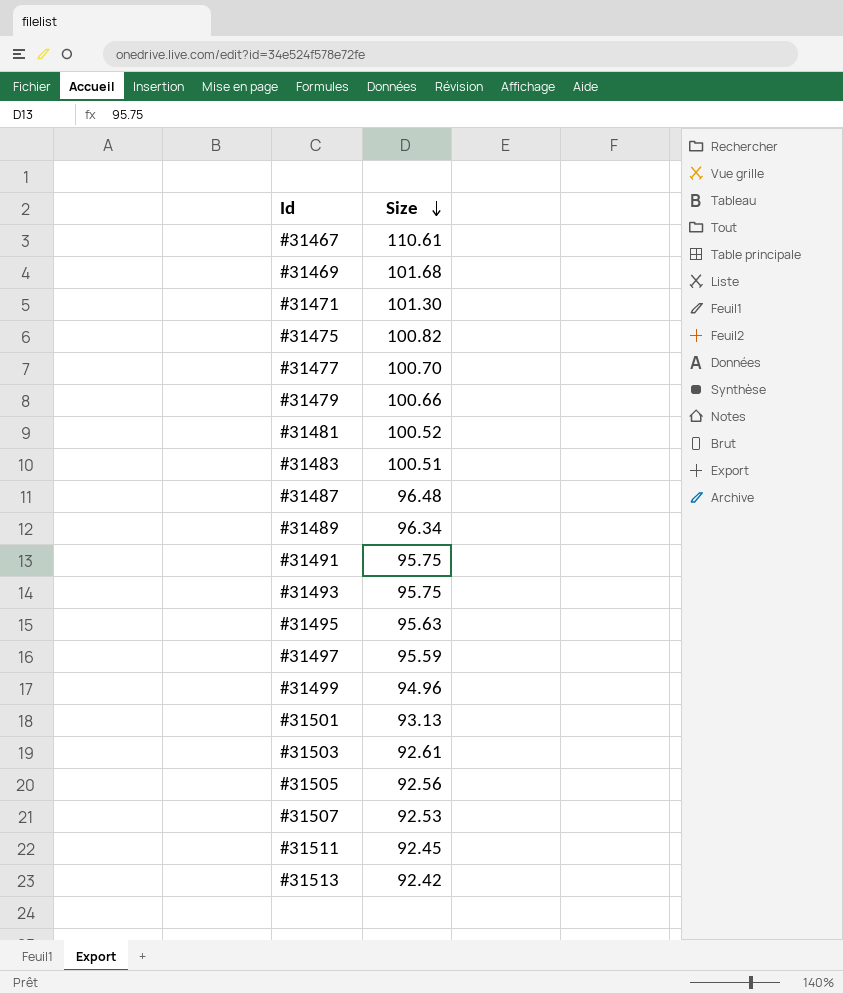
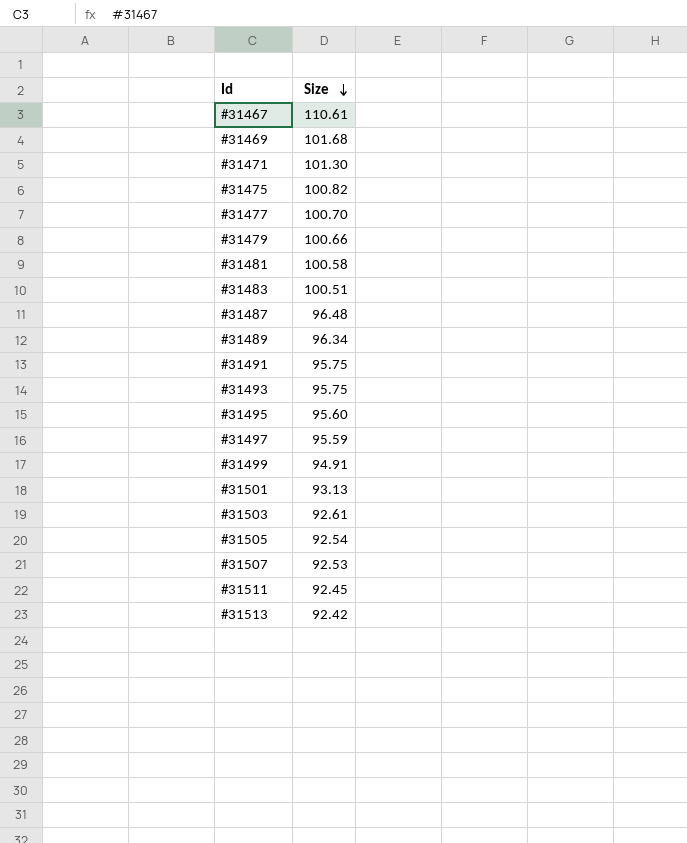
#31481 | Size: 100.52 -> 100.58
#31495 | Size: 95.63 -> 95.60
#31499 | Size: 94.96 -> 94.91
#31505 | Size: 92.56 -> 92.54

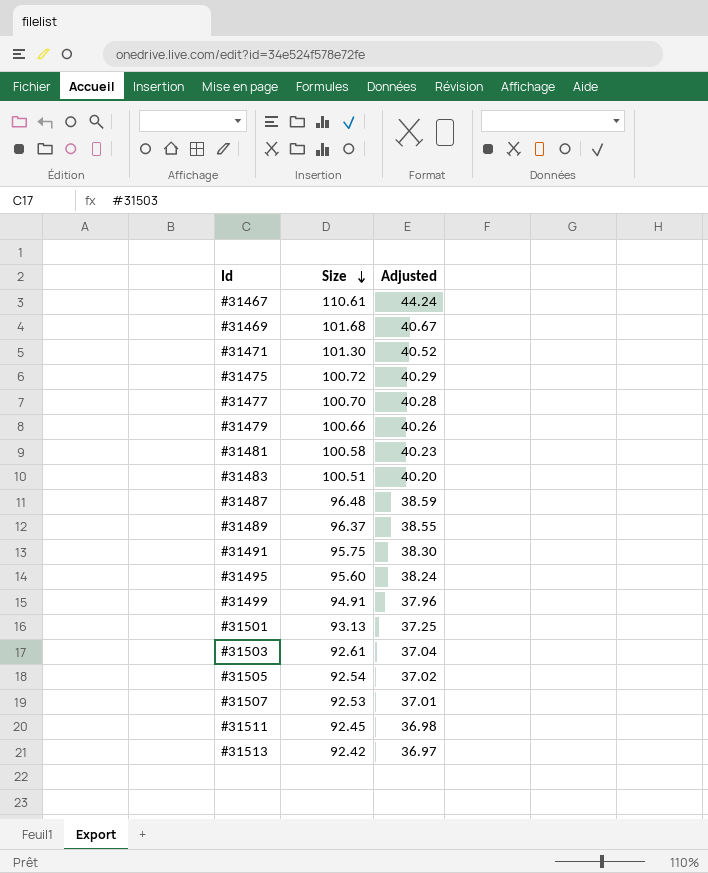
column Adjusted | formula: none -> [Size] * 0.4
row #31493: 95.75 -> none
row #31497: 95.59 -> none
#31475 | Size: 100.82 -> 100.72
#31489 | Size: 96.34 -> 96.37

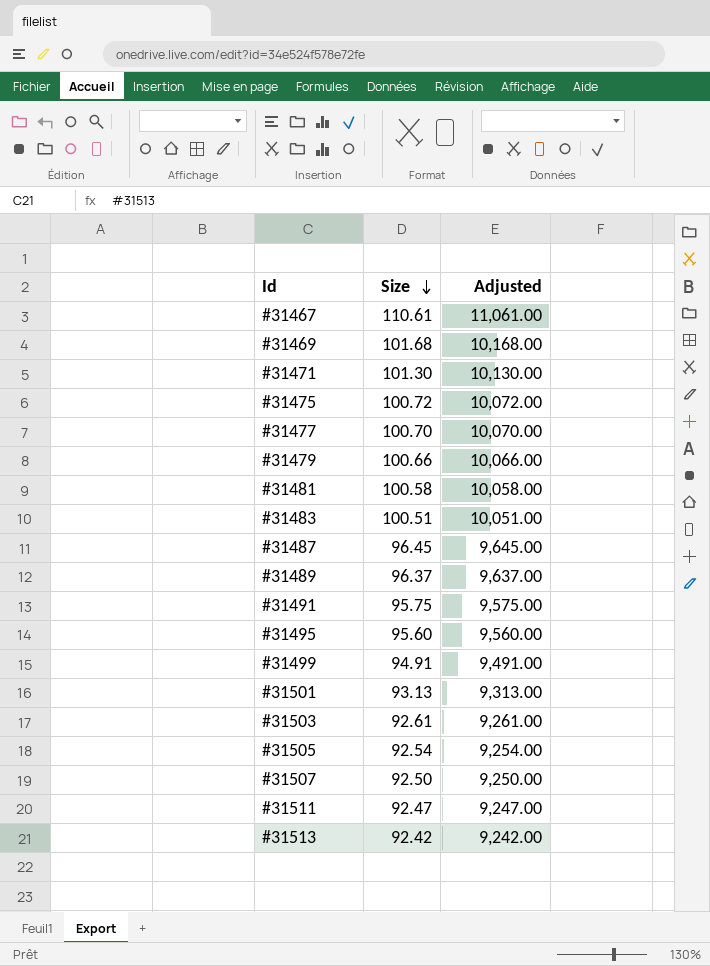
column Adjusted | formula: [Size] * 0.4 -> [Size] * 100
#31487 | Size: 96.48 -> 96.45
#31507 | Size: 92.53 -> 92.50
#31511 | Size: 92.45 -> 92.47

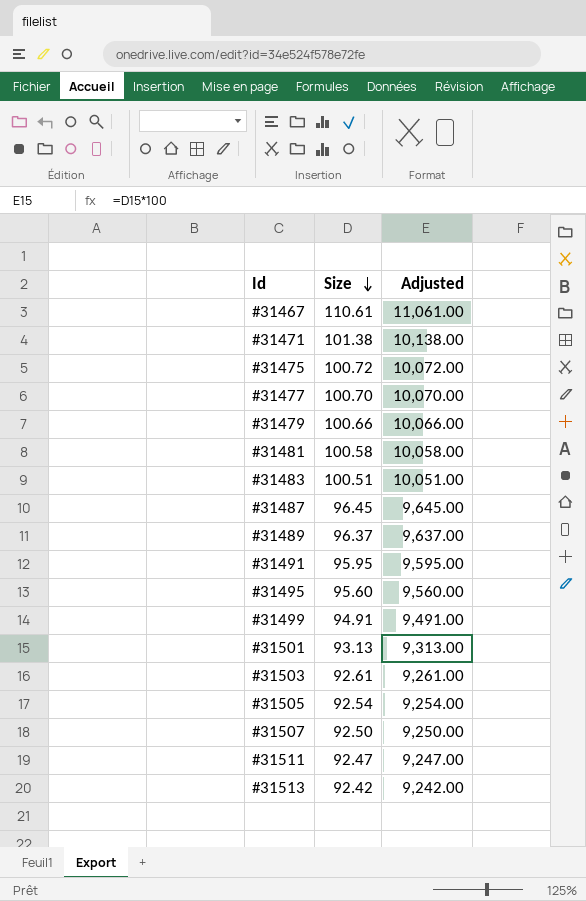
row #31469: 101.68 | 10,168.00 -> none
#31471 | Size: 101.30 -> 101.38
#31471 | Adjusted: 10,130.00 -> 10,138.00
#31491 | Size: 95.75 -> 95.95
#31491 | Adjusted: 9,575.00 -> 9,595.00

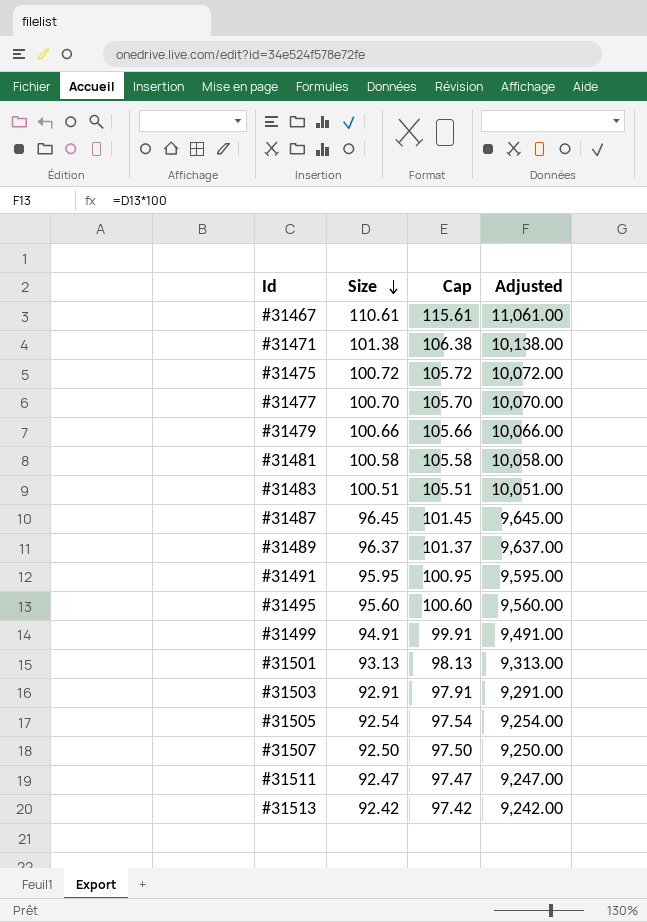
column Cap | formula: none -> [Size] + 5
#31503 | Size: 92.61 -> 92.91
#31503 | Adjusted: 9,261.00 -> 9,291.00

